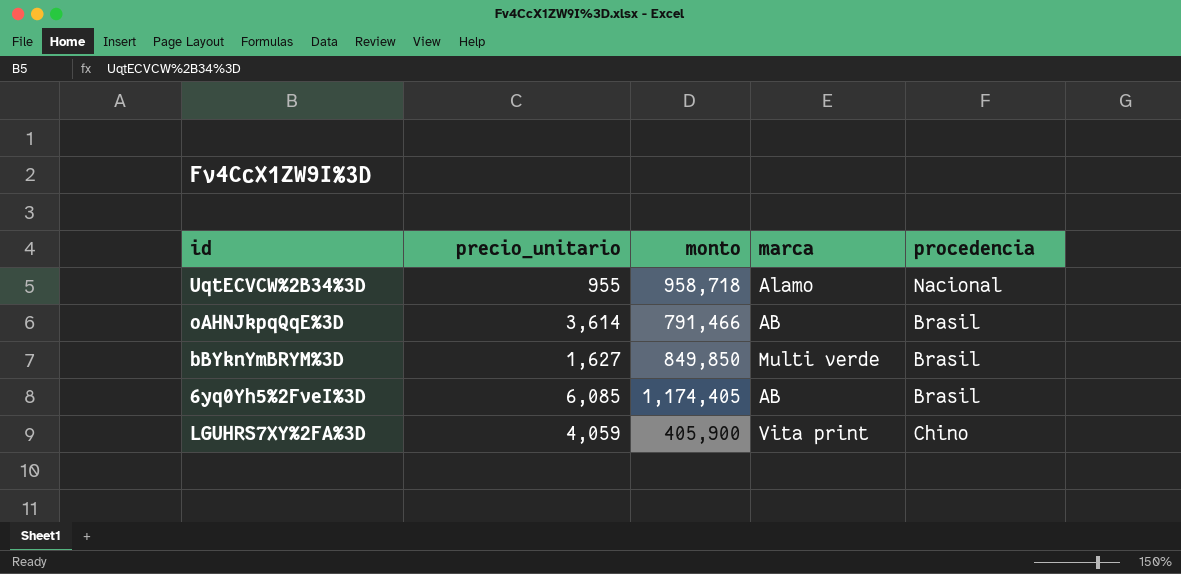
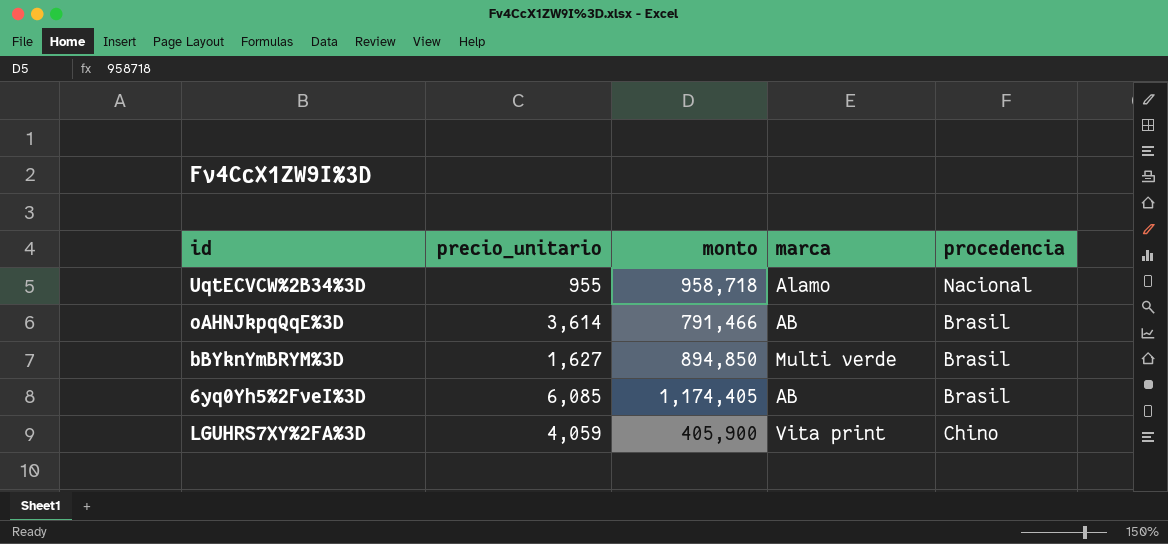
bBYknYmBRYM%3D | monto: 849,850 -> 894,850

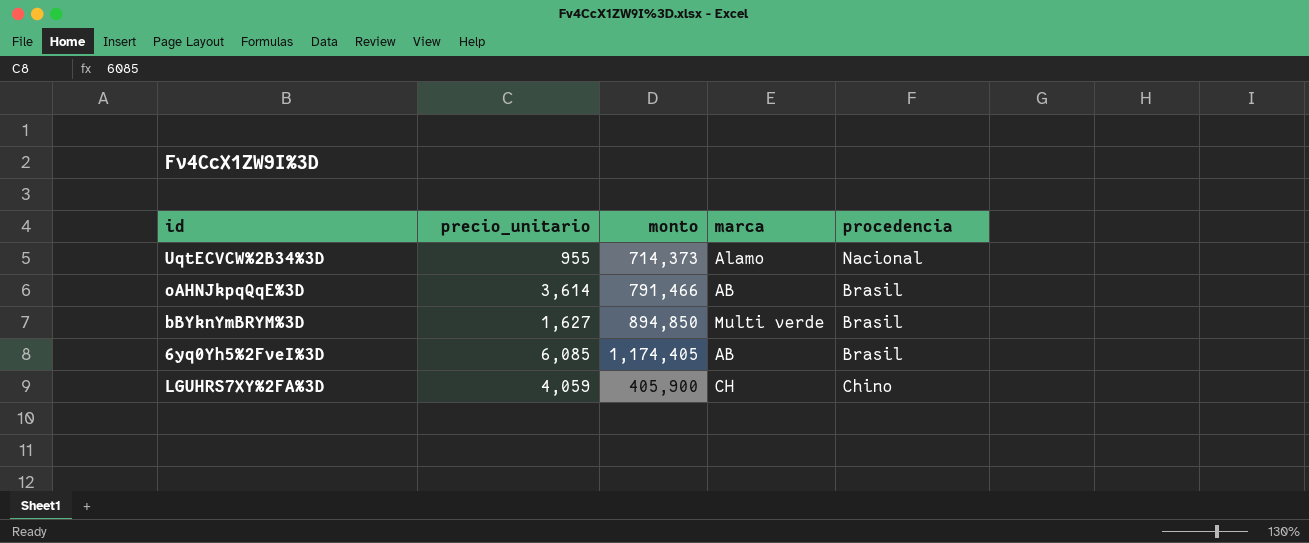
UqtECVCW%2B34%3D | monto: 958,718 -> 714,373
LGUHRS7XY%2FA%3D | marca: Vita print -> CH

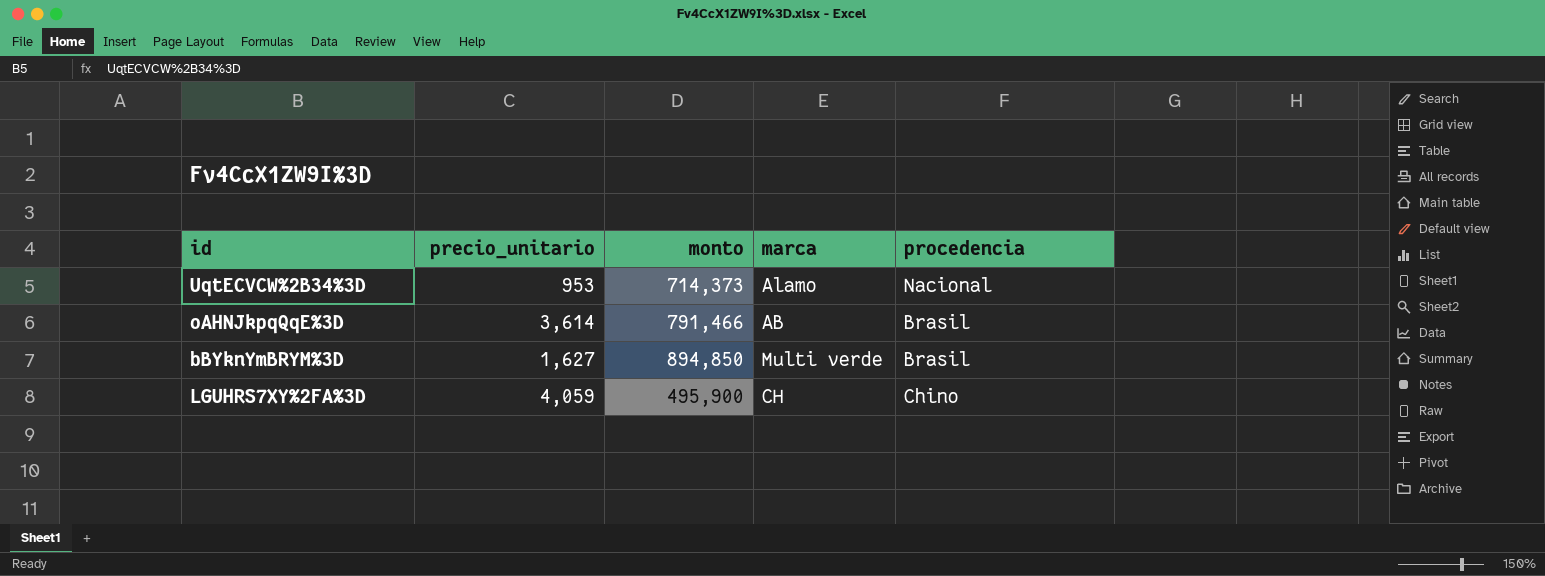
row 6yq0Yh5%2FveI%3D: 6,085 | 1,174,405 | AB | Brasil -> none
UqtECVCW%2B34%3D | precio_unitario: 955 -> 953
LGUHRS7XY%2FA%3D | monto: 405,900 -> 495,900

